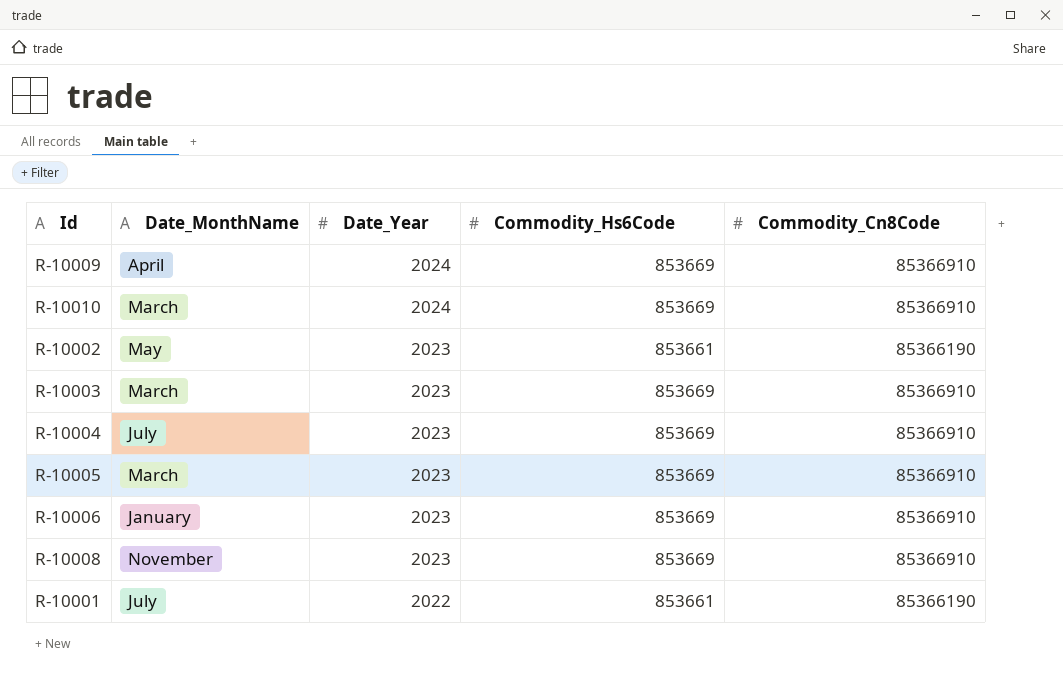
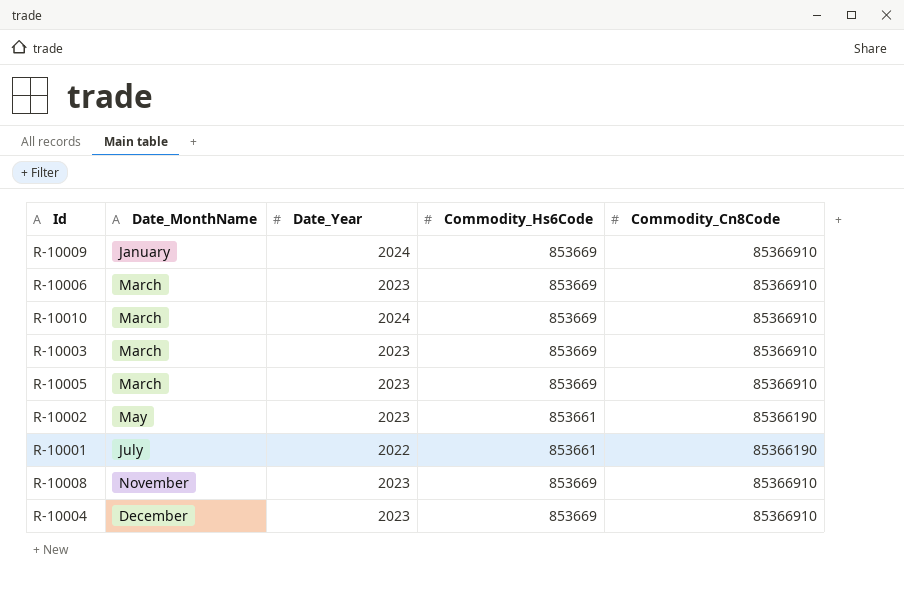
row order: Date_Year descending -> Date_MonthName ascending
R-10009 | Date_MonthName: April -> January
R-10006 | Date_MonthName: January -> March
R-10004 | Date_MonthName: July -> December

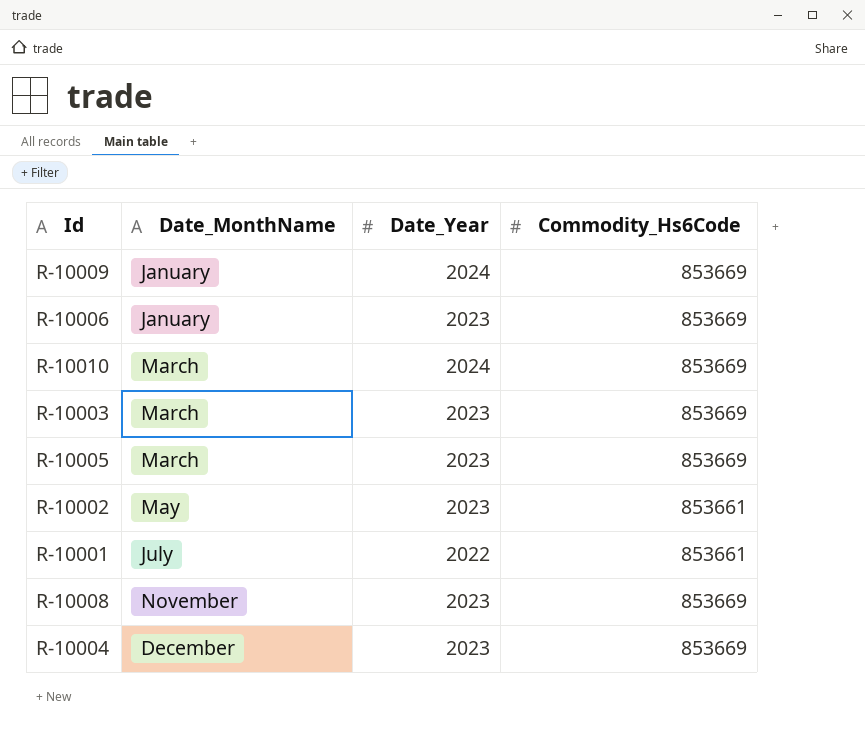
column Commodity_Cn8Code | position: 5 -> none
R-10006 | Date_MonthName: March -> January

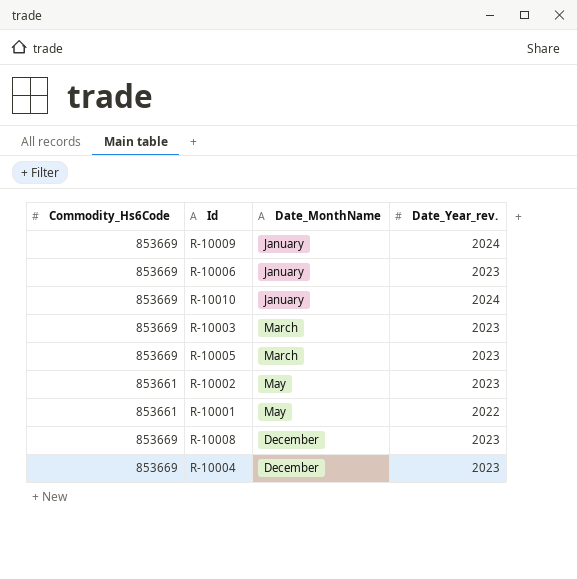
column Commodity_Hs6Code | position: 4 -> 1
column name: Date_Year -> Date_Year_rev.
R-10010 | Date_MonthName: March -> January
R-10001 | Date_MonthName: July -> May
R-10008 | Date_MonthName: November -> December

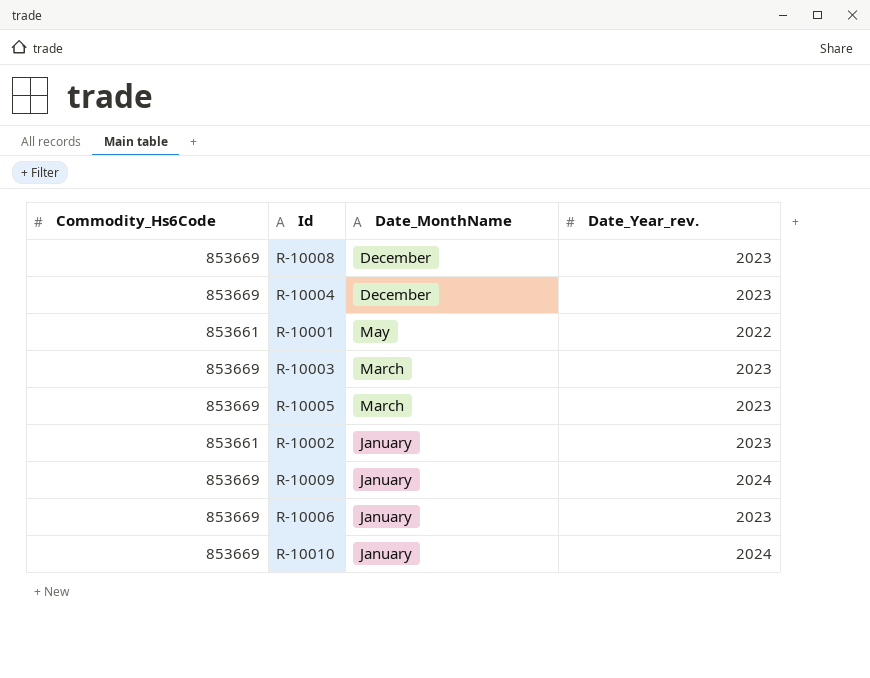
row order: Date_MonthName ascending -> Date_MonthName descending
R-10002 | Date_MonthName: May -> January

